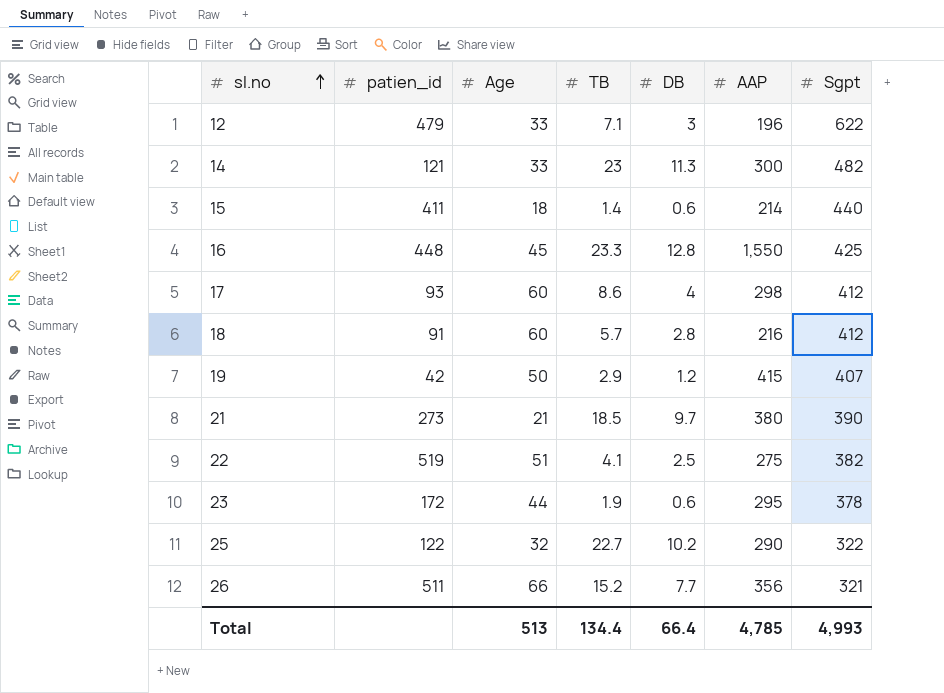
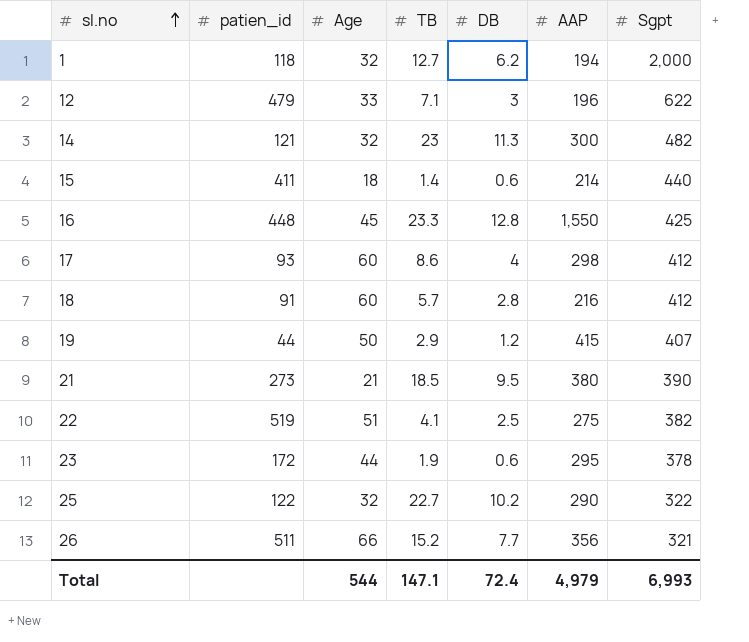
row 1: none -> 118 | 32 | 12.7 | 6.2 | 194 | 2,000
14 | Age: 33 -> 32
19 | patien_id: 42 -> 44
21 | DB: 9.7 -> 9.5
Total | Age: 513 -> 544
Total | TB: 134.4 -> 147.1
Total | DB: 66.4 -> 72.4
Total | AAP: 4,785 -> 4,979
Total | Sgpt: 4,993 -> 6,993

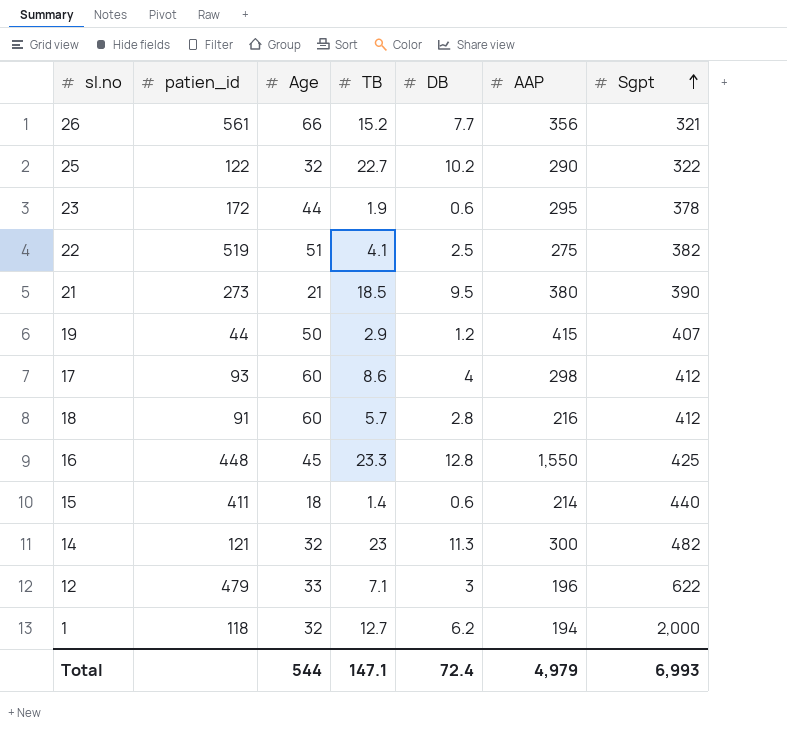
row order: sl.no ascending -> Sgpt ascending
26 | patien_id: 511 -> 561

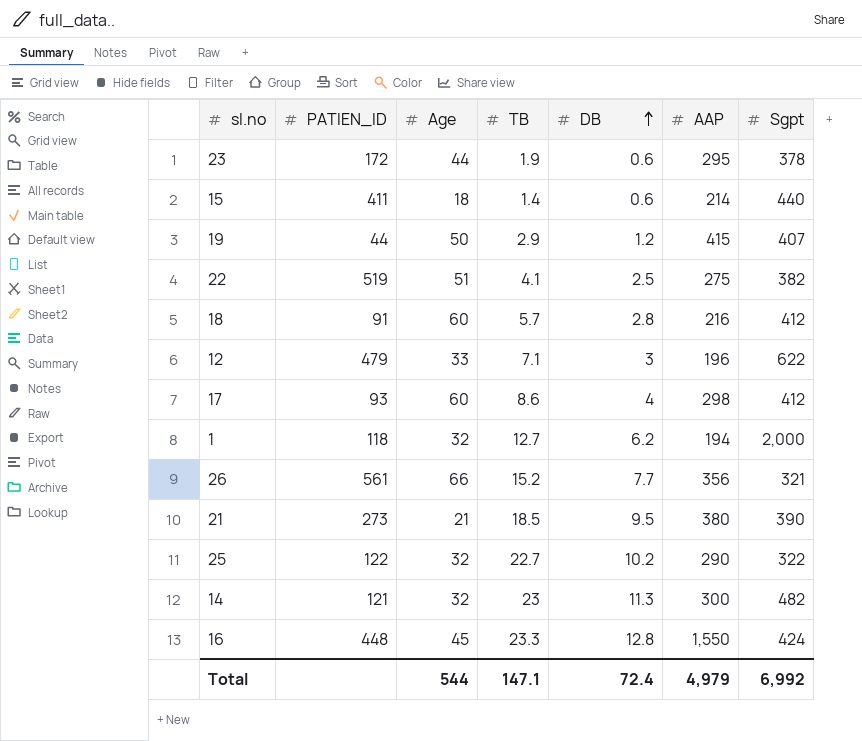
row order: Sgpt ascending -> DB ascending
column name: patien_id -> PATIEN_ID
16 | Sgpt: 425 -> 424
Total | Sgpt: 6,993 -> 6,992

